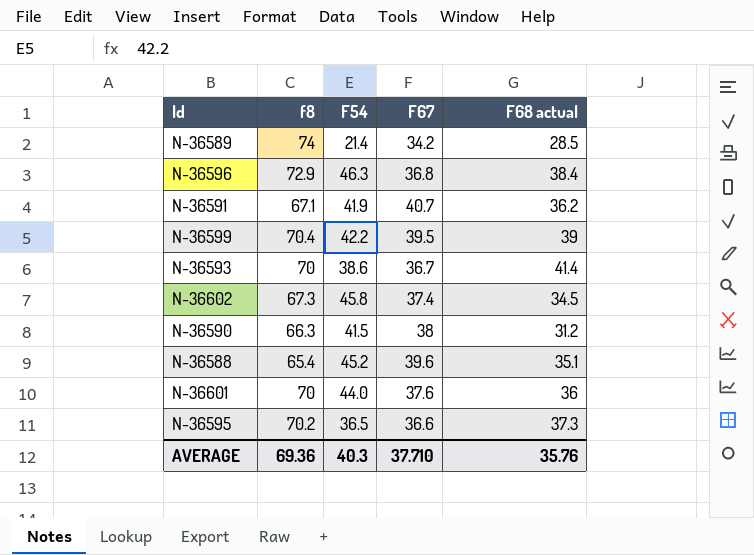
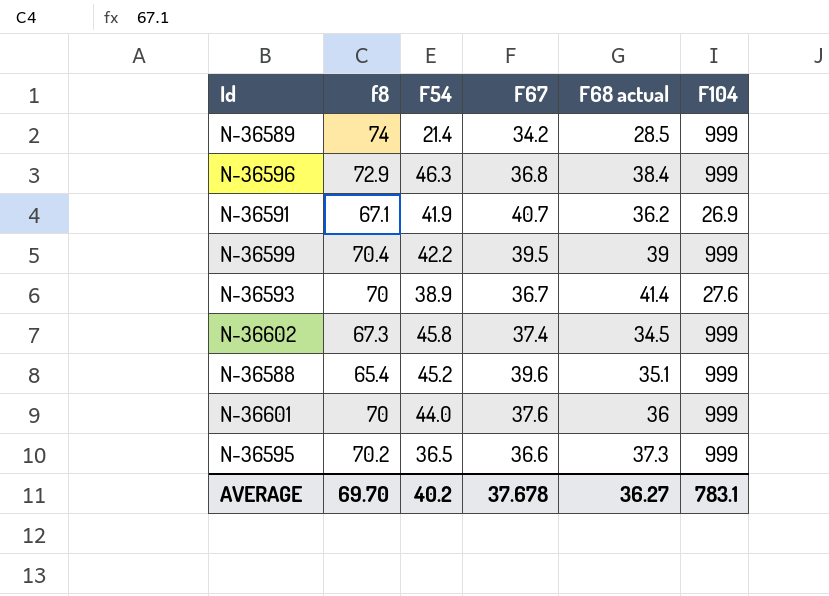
column F104 | position: none -> 6
row N-36590: 66.3 | 41.5 | 38 | 31.2 -> none
N-36593 | F54: 38.6 -> 38.9
AVERAGE | f8: 69.36 -> 69.70
AVERAGE | F54: 40.3 -> 40.2
AVERAGE | F67: 37.710 -> 37.678
AVERAGE | F68 actual: 35.76 -> 36.27

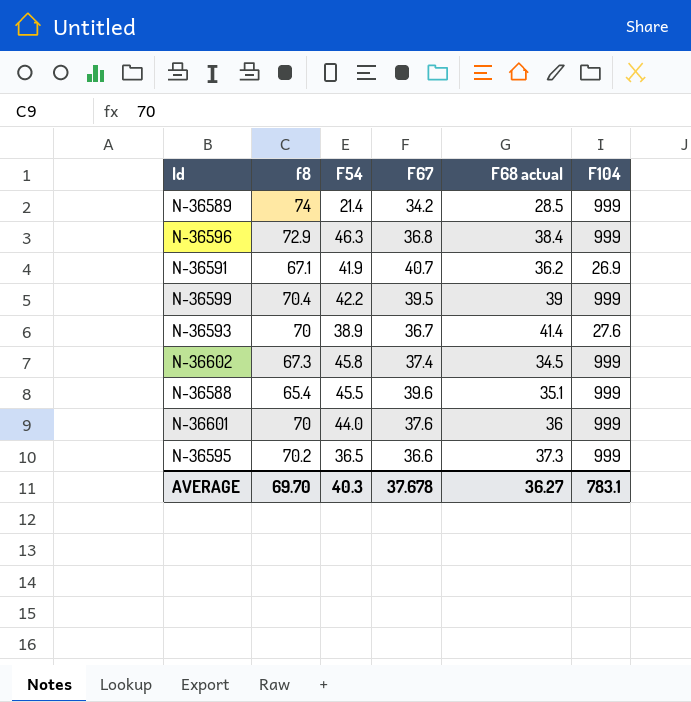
N-36588 | F54: 45.2 -> 45.5
AVERAGE | F54: 40.2 -> 40.3

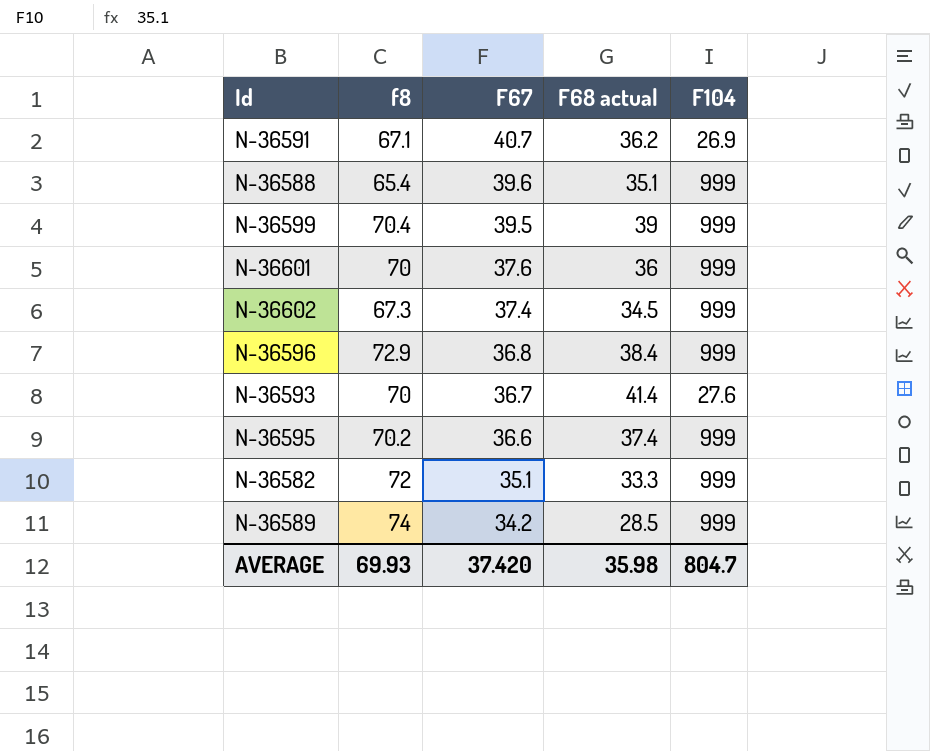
row order: none -> F67 descending
column F54 | position: 3 -> none
N-36595 | F68 actual: 37.3 -> 37.4
row N-36582: none -> 72 | 35.1 | 33.3 | 999
AVERAGE | f8: 69.70 -> 69.93
AVERAGE | F67: 37.678 -> 37.420
AVERAGE | F68 actual: 36.27 -> 35.98
AVERAGE | F104: 783.1 -> 804.7

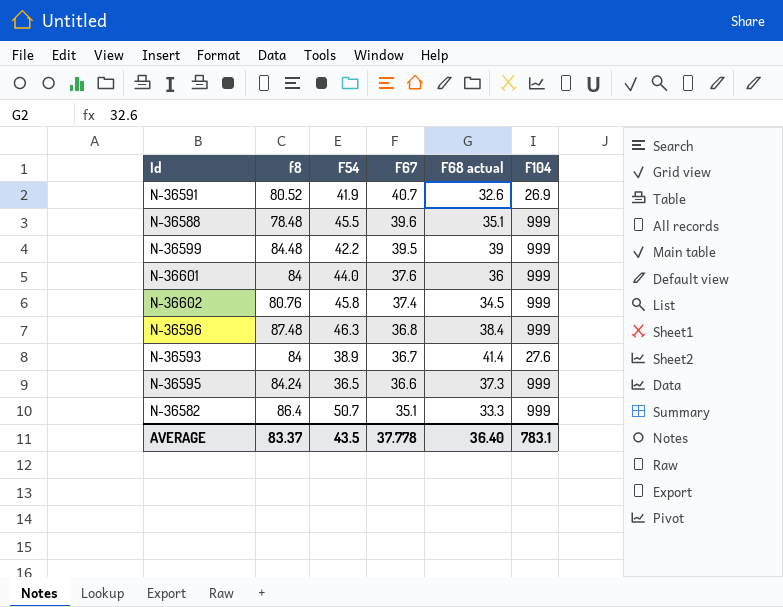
column F54 | position: none -> 3
row N-36589: 74 | 34.2 | 28.5 | 999 -> none
N-36591 | f8: 67.1 -> 80.52
N-36591 | F68 actual: 36.2 -> 32.6
N-36588 | f8: 65.4 -> 78.48
N-36599 | f8: 70.4 -> 84.48
N-36601 | f8: 70 -> 84
N-36602 | f8: 67.3 -> 80.76
N-36596 | f8: 72.9 -> 87.48
N-36593 | f8: 70 -> 84
N-36595 | f8: 70.2 -> 84.24
N-36595 | F68 actual: 37.4 -> 37.3
N-36582 | f8: 72 -> 86.4
AVERAGE | f8: 69.93 -> 83.37
AVERAGE | F67: 37.420 -> 37.778
AVERAGE | F68 actual: 35.98 -> 36.40
AVERAGE | F104: 804.7 -> 783.1

